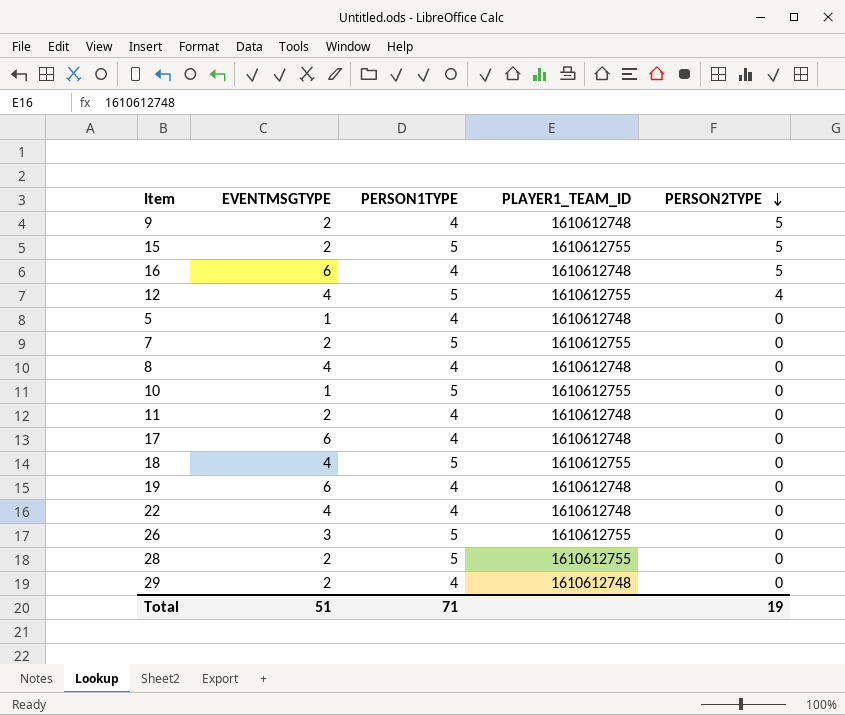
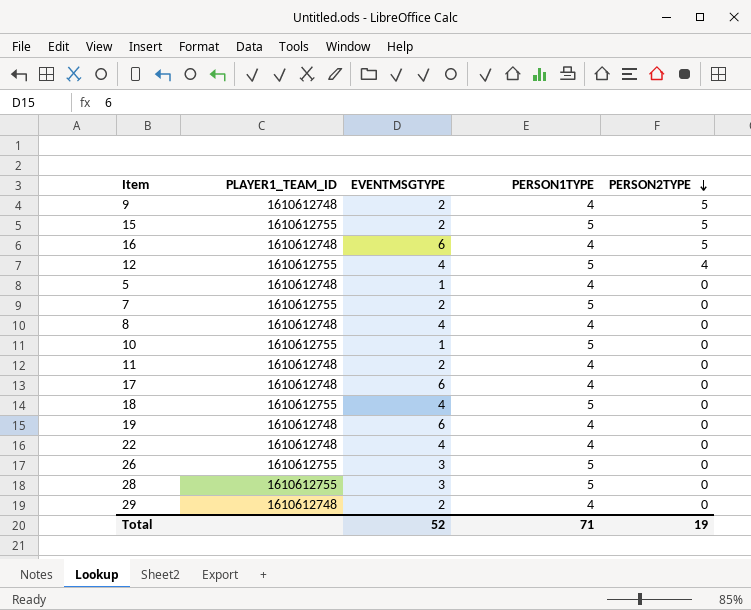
column PLAYER1_TEAM_ID | position: 4 -> 2
28 | EVENTMSGTYPE: 2 -> 3
Total | EVENTMSGTYPE: 51 -> 52

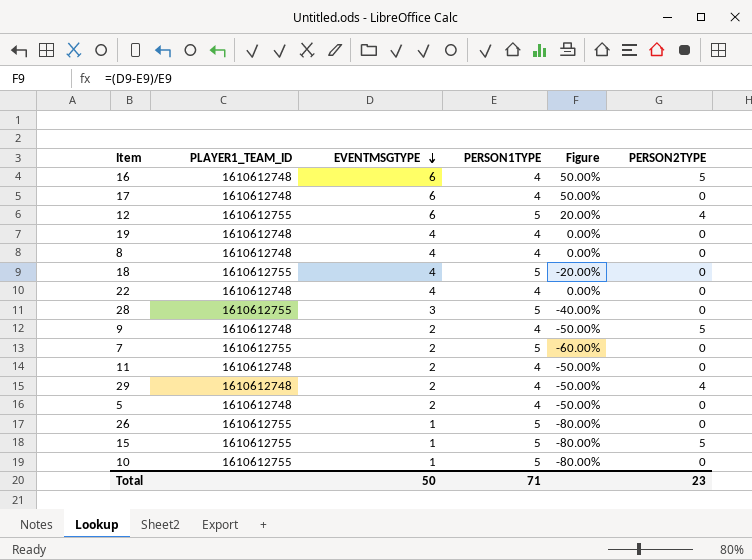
row order: PERSON2TYPE descending -> EVENTMSGTYPE descending
column Figure | formula: none -> ([EVENTMSGTYPE] - [PERSON1TYPE]) / [PERSON1TYPE]
12 | EVENTMSGTYPE: 4 -> 6
19 | EVENTMSGTYPE: 6 -> 4
29 | PERSON2TYPE: 0 -> 4
5 | EVENTMSGTYPE: 1 -> 2
26 | EVENTMSGTYPE: 3 -> 1
15 | EVENTMSGTYPE: 2 -> 1
Total | EVENTMSGTYPE: 52 -> 50
Total | PERSON2TYPE: 19 -> 23

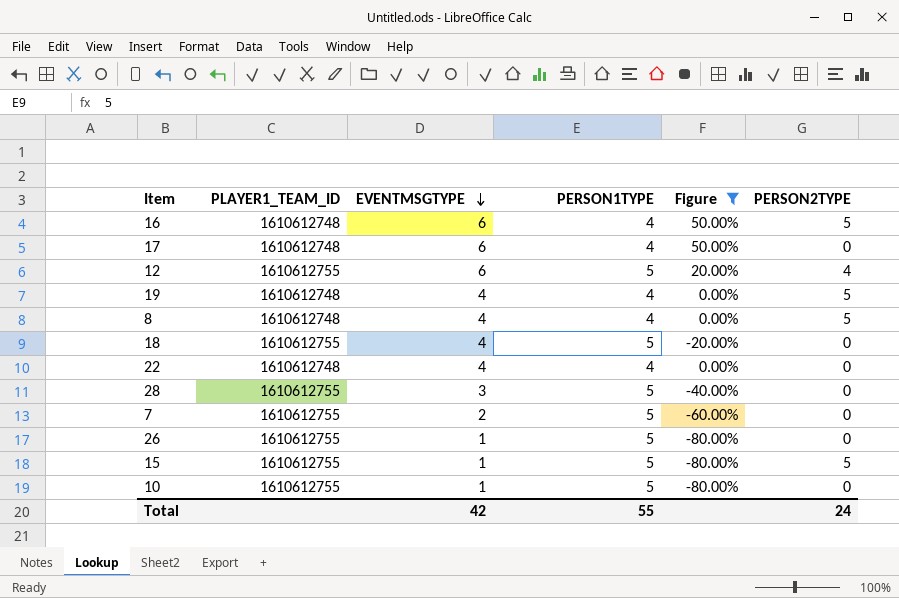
filter: none -> Figure != -50.00%
19 | PERSON2TYPE: 0 -> 5
8 | PERSON2TYPE: 0 -> 5
Total | EVENTMSGTYPE: 50 -> 42
Total | PERSON1TYPE: 71 -> 55
Total | PERSON2TYPE: 23 -> 24

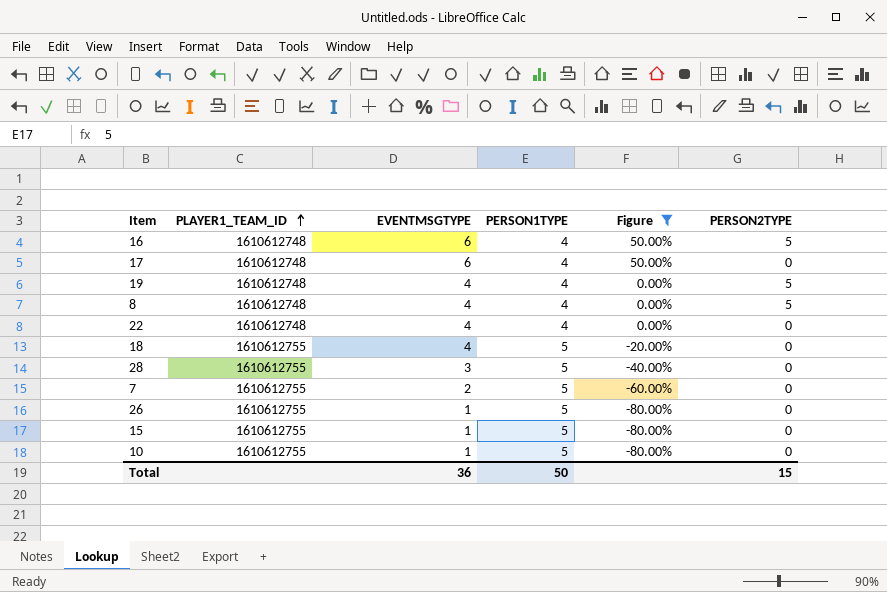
row order: EVENTMSGTYPE descending -> PLAYER1_TEAM_ID ascending
row 12: 1610612755 | 6 | 5 | 20.00% | 4 -> none
15 | PERSON2TYPE: 5 -> 0
Total | EVENTMSGTYPE: 42 -> 36
Total | PERSON1TYPE: 55 -> 50
Total | PERSON2TYPE: 24 -> 15

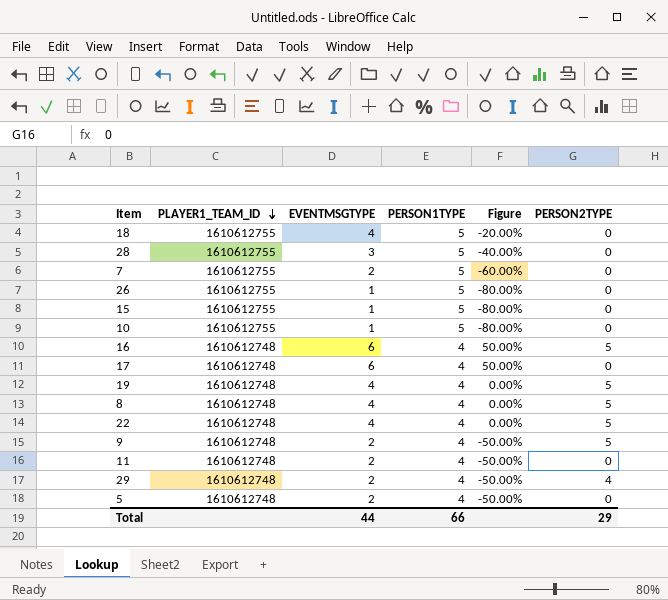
filter: Figure != -50.00% -> none
row order: PLAYER1_TEAM_ID ascending -> PLAYER1_TEAM_ID descending
22 | PERSON2TYPE: 0 -> 5
Total | EVENTMSGTYPE: 36 -> 44
Total | PERSON1TYPE: 50 -> 66
Total | PERSON2TYPE: 15 -> 29

